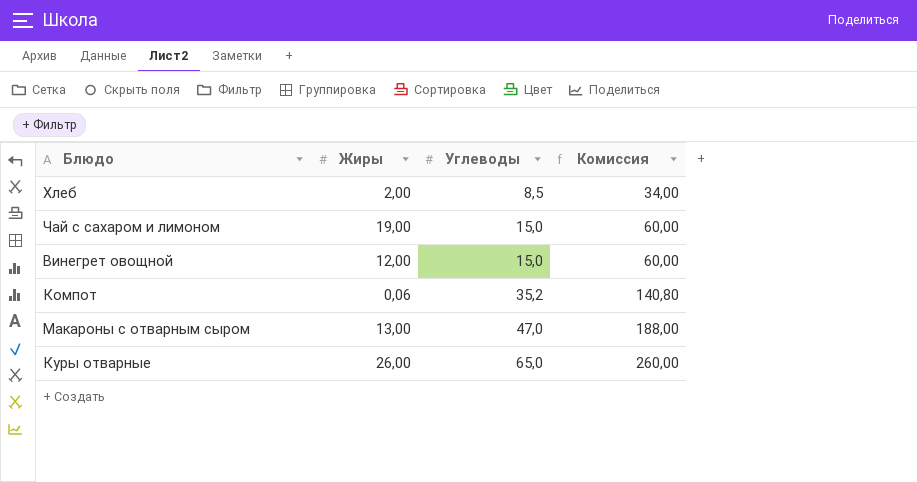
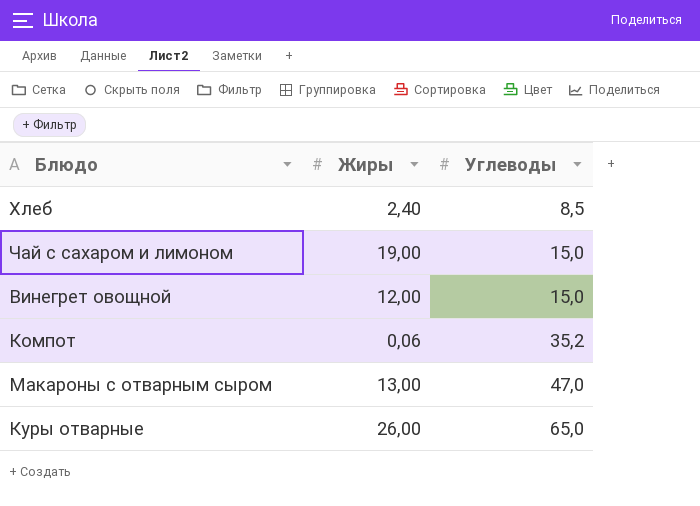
column Комиссия | formula: [Углеводы] * 4 -> none
Хлеб | Жиры: 2,00 -> 2,40

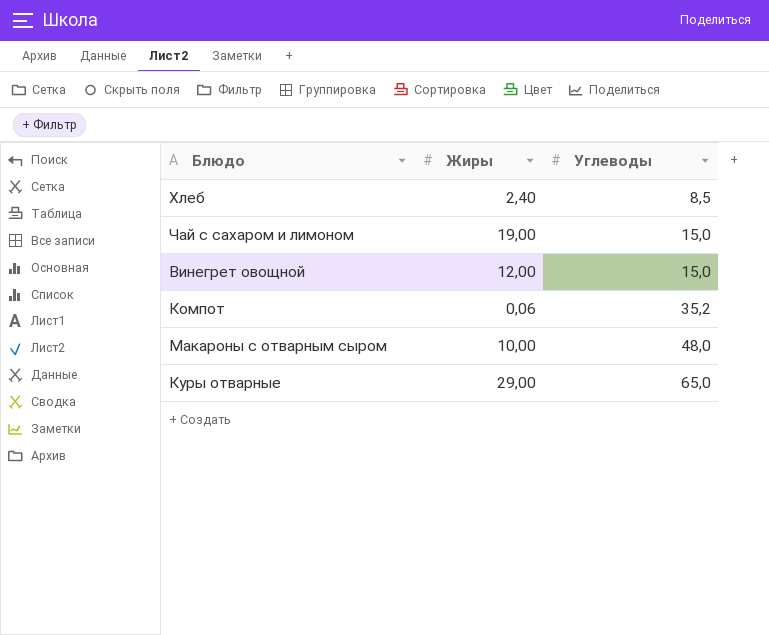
Макароны с отварным сыром | Жиры: 13,00 -> 10,00
Макароны с отварным сыром | Углеводы: 47,0 -> 48,0
Куры отварные | Жиры: 26,00 -> 29,00

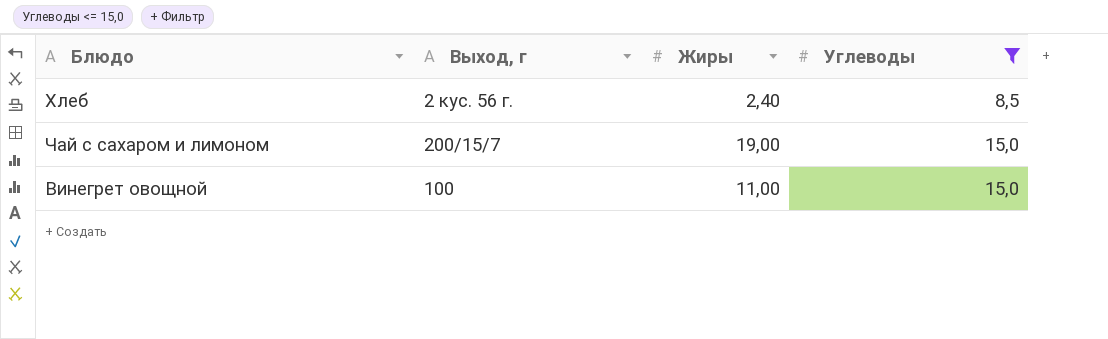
filter: none -> Углеводы <= 15,0
column Выход, г | position: none -> 2
Винегрет овощной | Жиры: 12,00 -> 11,00

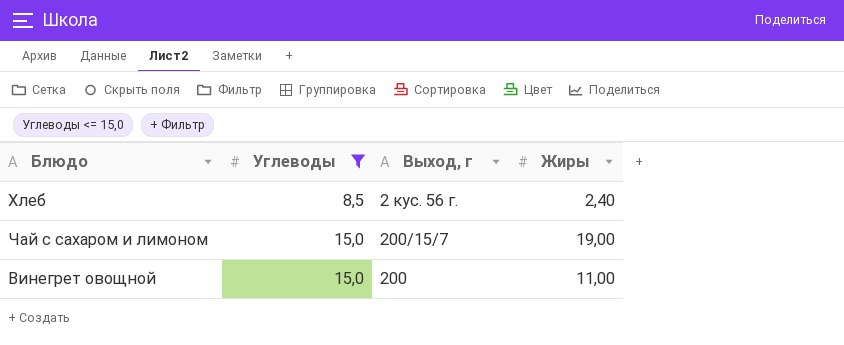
column Углеводы | position: 4 -> 2
Винегрет овощной | Выход, г: 100 -> 200

